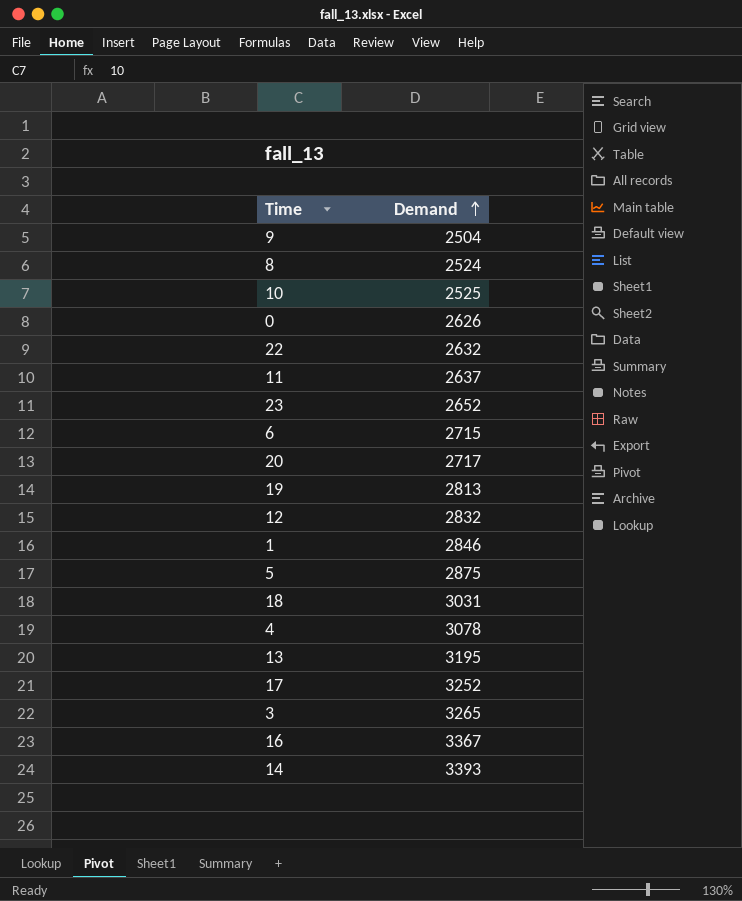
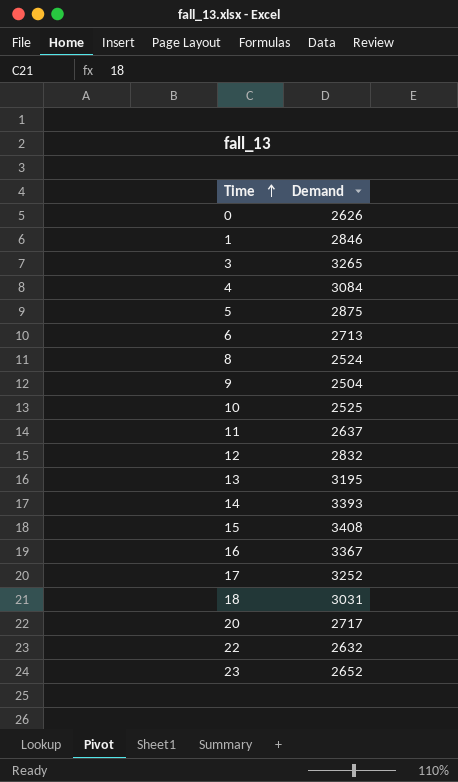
row order: Demand ascending -> Time ascending
row 19: 2813 -> none
4 | Demand: 3078 -> 3084
6 | Demand: 2715 -> 2713
row 15: none -> 3408

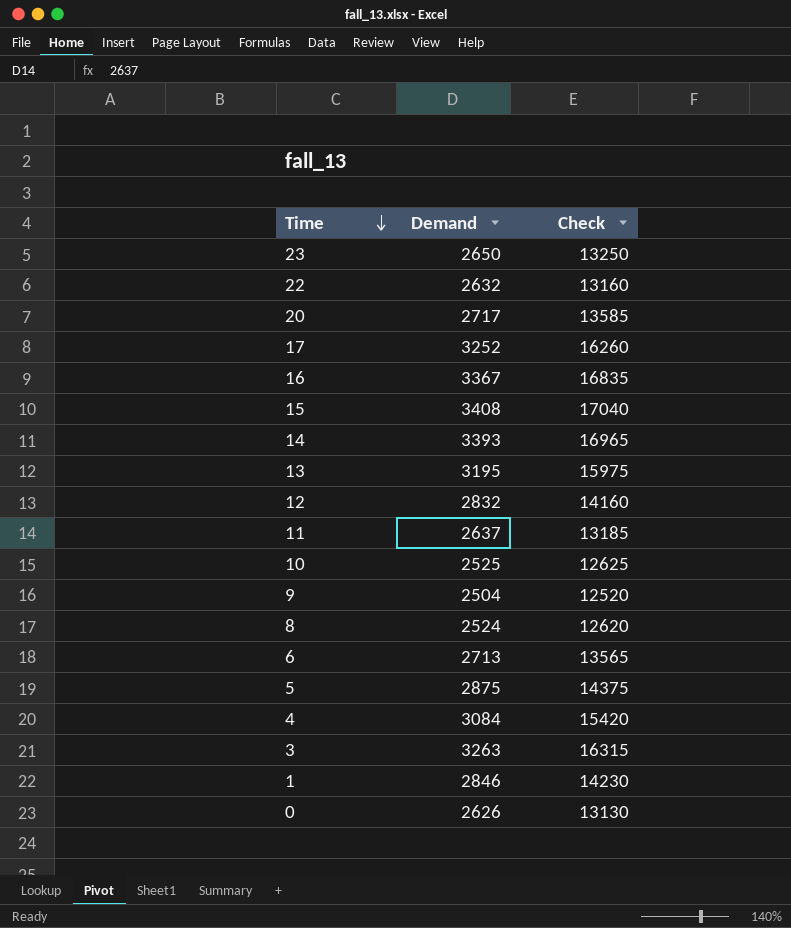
row order: Time ascending -> Time descending
column Check | formula: none -> [Demand] * 5
row 18: 3031 -> none
23 | Demand: 2652 -> 2650
3 | Demand: 3265 -> 3263

